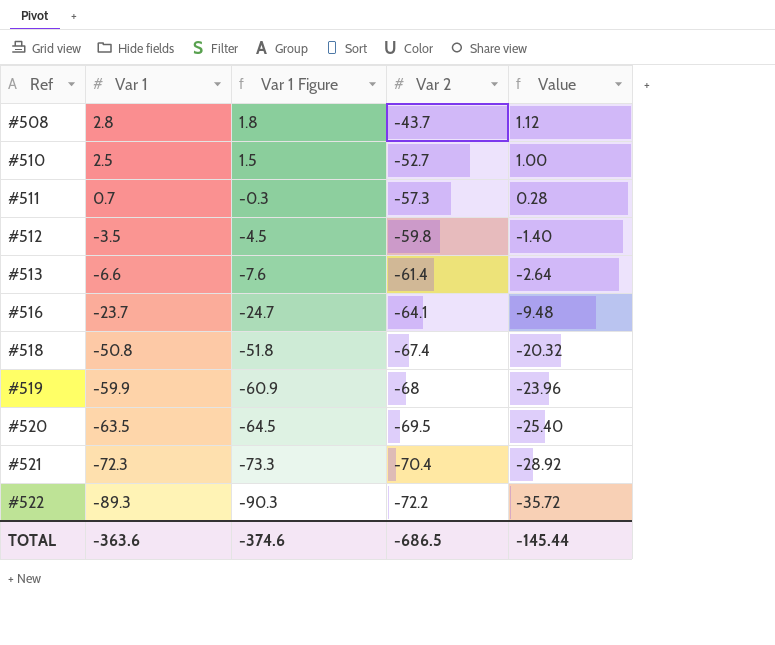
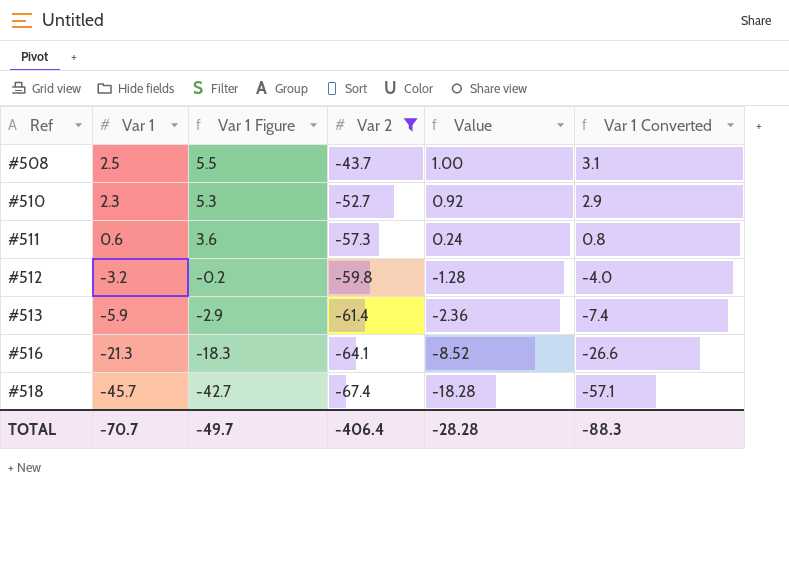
filter: none -> Var 2 >= -67.4
column Var 1 Figure | formula: [Var 1] - 1 -> [Var 1] + 3
column Var 1 Converted | formula: none -> [Var 1] * 1.25
#508 | Var 1: 2.8 -> 2.5
#508 | Value: 1.12 -> 1.00
#510 | Var 1: 2.5 -> 2.3
#510 | Value: 1.00 -> 0.92
#511 | Var 1: 0.7 -> 0.6
#511 | Value: 0.28 -> 0.24
#512 | Var 1: -3.5 -> -3.2
#512 | Value: -1.40 -> -1.28
#513 | Var 1: -6.6 -> -5.9
#513 | Value: -2.64 -> -2.36
#516 | Var 1: -23.7 -> -21.3
#516 | Value: -9.48 -> -8.52
#518 | Var 1: -50.8 -> -45.7
#518 | Value: -20.32 -> -18.28
TOTAL | Var 1: -363.6 -> -70.7
TOTAL | Var 1 Figure: -374.6 -> -49.7
TOTAL | Var 2: -686.5 -> -406.4
TOTAL | Value: -145.44 -> -28.28

